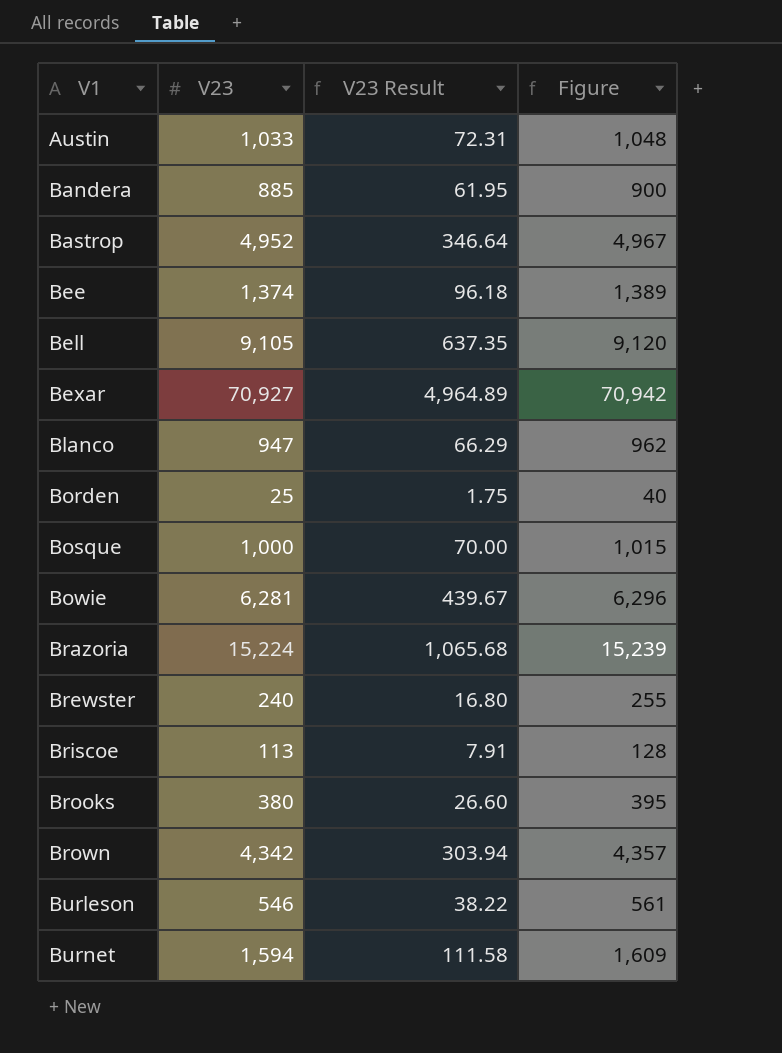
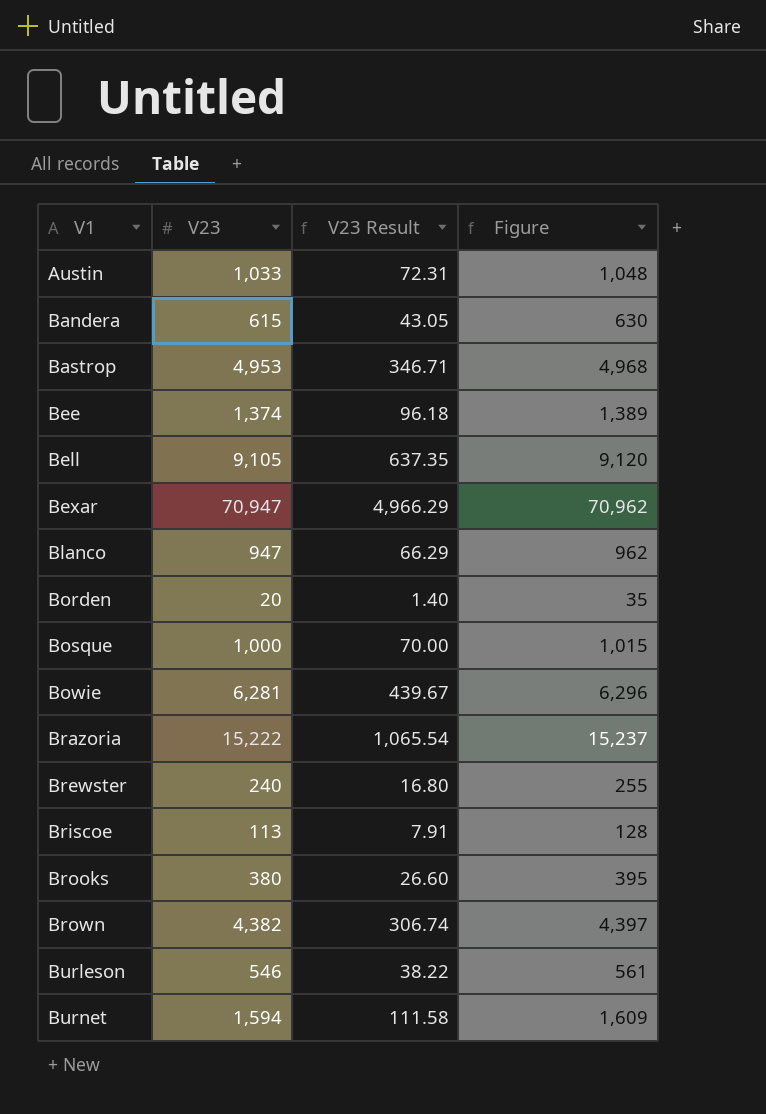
Bandera | V23: 885 -> 615
Bandera | V23 Result: 61.95 -> 43.05
Bandera | Figure: 900 -> 630
Bastrop | V23: 4,952 -> 4,953
Bastrop | V23 Result: 346.64 -> 346.71
Bastrop | Figure: 4,967 -> 4,968
Bexar | V23: 70,927 -> 70,947
Bexar | V23 Result: 4,964.89 -> 4,966.29
Bexar | Figure: 70,942 -> 70,962
Borden | V23: 25 -> 20
Borden | V23 Result: 1.75 -> 1.40
Borden | Figure: 40 -> 35
Brazoria | V23: 15,224 -> 15,222
Brazoria | V23 Result: 1,065.68 -> 1,065.54
Brazoria | Figure: 15,239 -> 15,237
Brown | V23: 4,342 -> 4,382
Brown | V23 Result: 303.94 -> 306.74
Brown | Figure: 4,357 -> 4,397

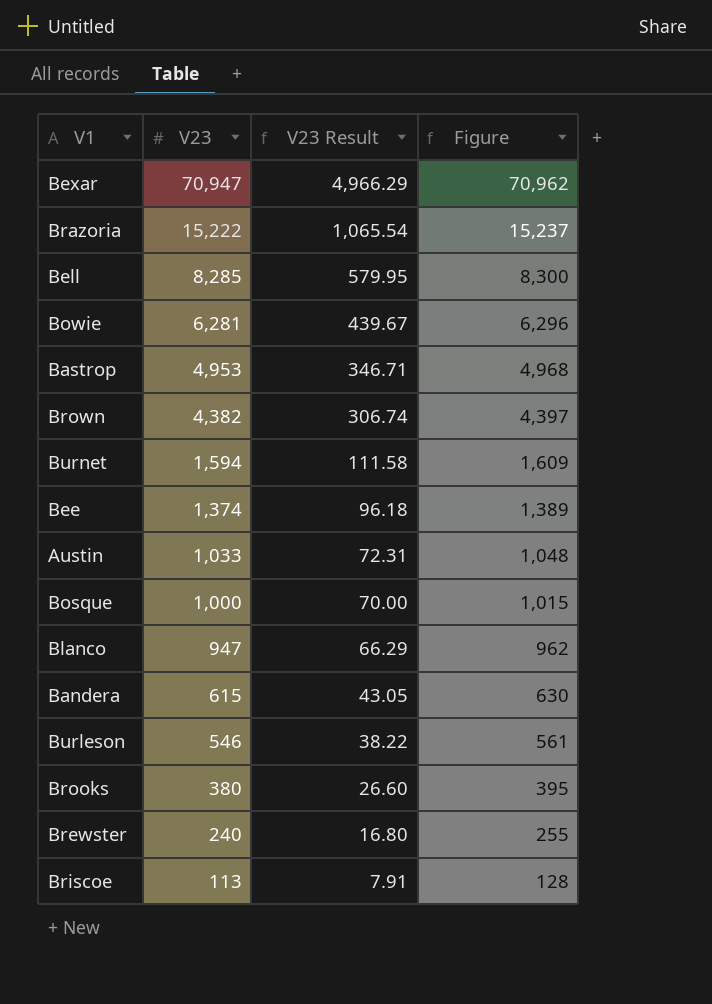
row order: V1 ascending -> V23 descending
row Borden: 20 | 1.40 | 35 -> none
Bell | V23: 9,105 -> 8,285
Bell | V23 Result: 637.35 -> 579.95
Bell | Figure: 9,120 -> 8,300

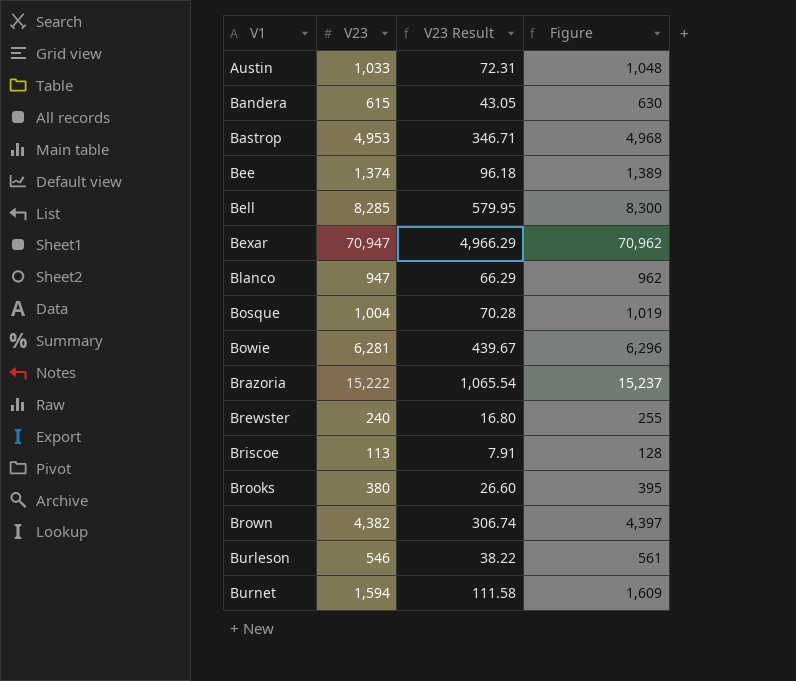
row order: V23 descending -> V1 ascending
Bosque | V23: 1,000 -> 1,004
Bosque | V23 Result: 70.00 -> 70.28
Bosque | Figure: 1,015 -> 1,019

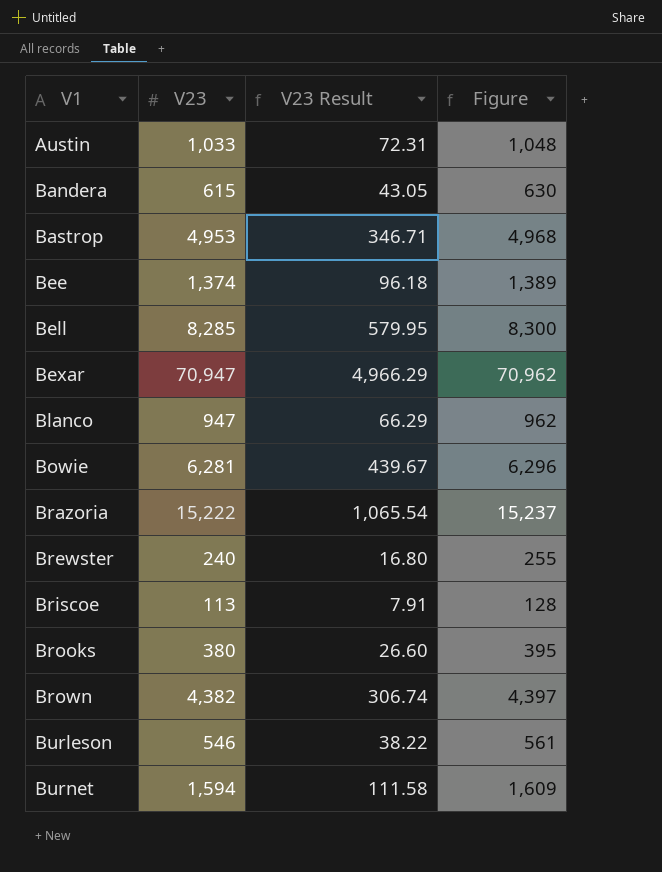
row Bosque: 1,004 | 70.28 | 1,019 -> none

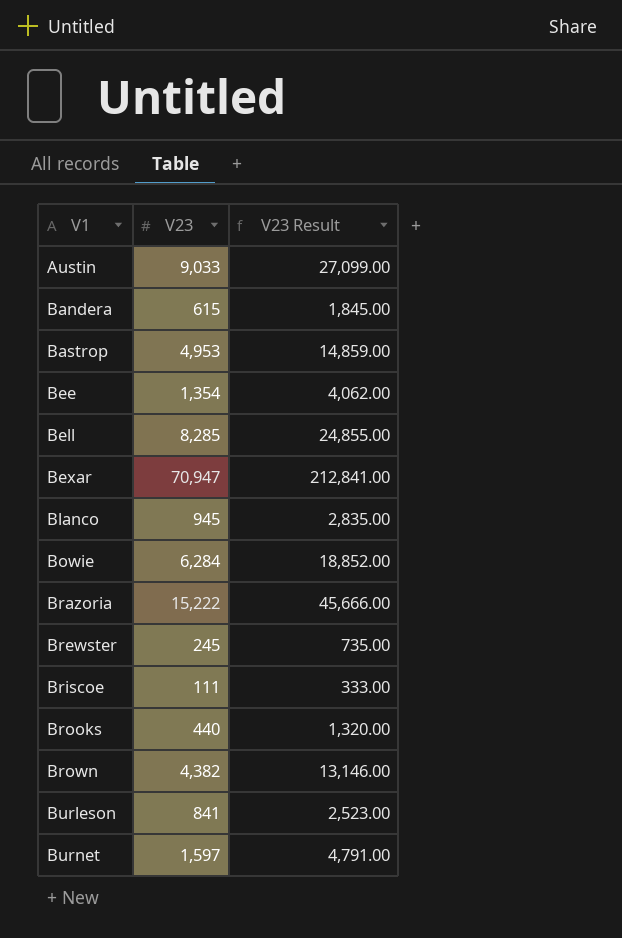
column Figure | formula: [V23] + 15 -> none
column V23 Result | formula: [V23] * 0.07 -> [V23] * 3
Austin | V23: 1,033 -> 9,033
Bee | V23: 1,374 -> 1,354
Blanco | V23: 947 -> 945
Bowie | V23: 6,281 -> 6,284
Brewster | V23: 240 -> 245
Briscoe | V23: 113 -> 111
Brooks | V23: 380 -> 440
Burleson | V23: 546 -> 841
Burnet | V23: 1,594 -> 1,597

